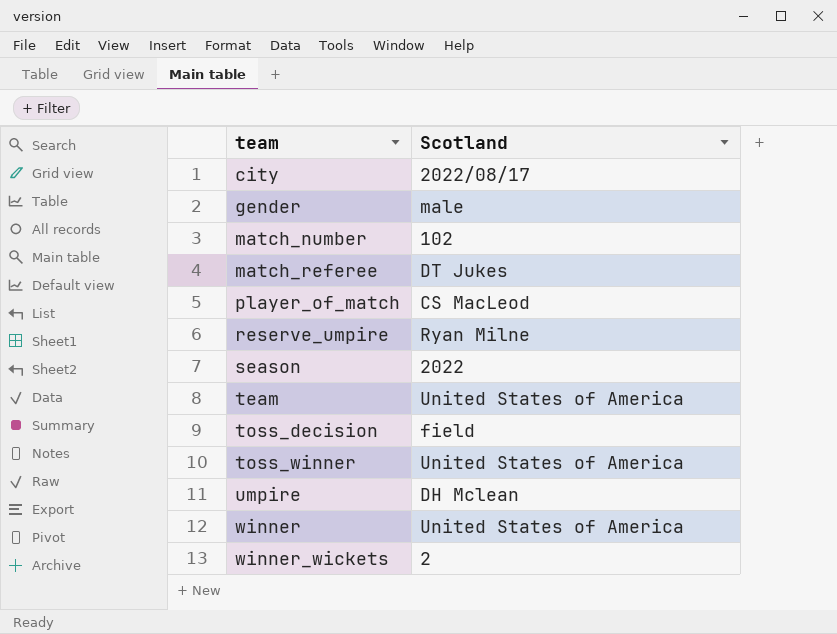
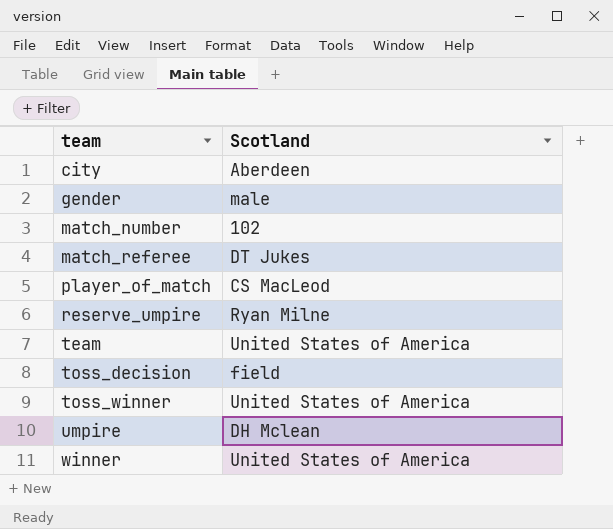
row season: 2022 -> none
row winner_wickets: 2 -> none
city | Scotland: 2022/08/17 -> Aberdeen

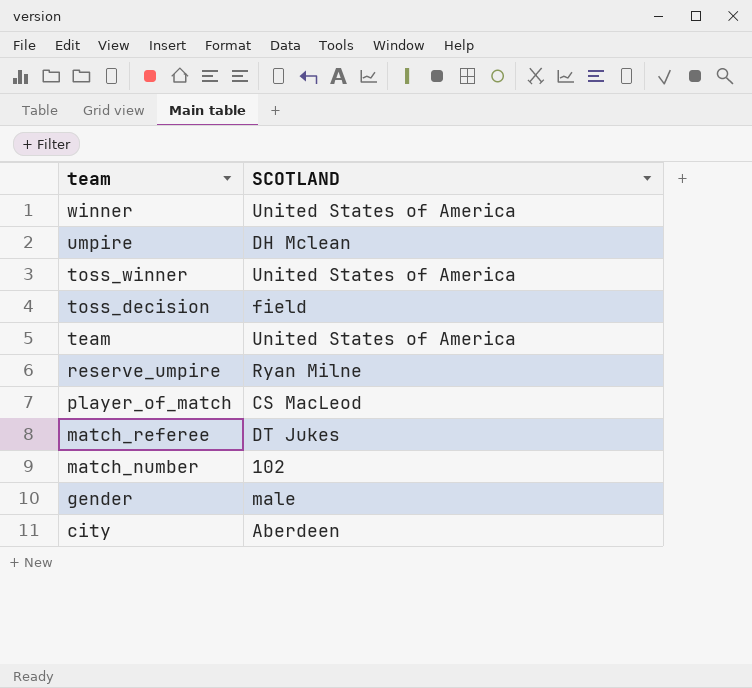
row order: team ascending -> team descending
column name: Scotland -> SCOTLAND

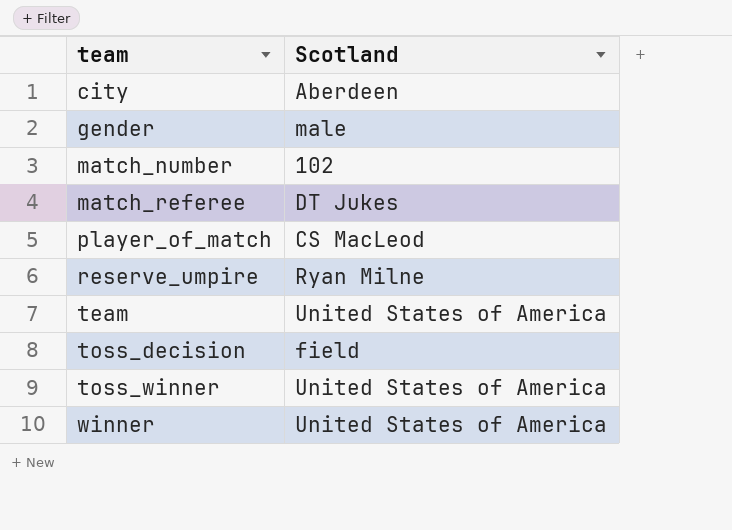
row order: team descending -> team ascending
column name: SCOTLAND -> Scotland
row umpire: DH Mclean -> none

